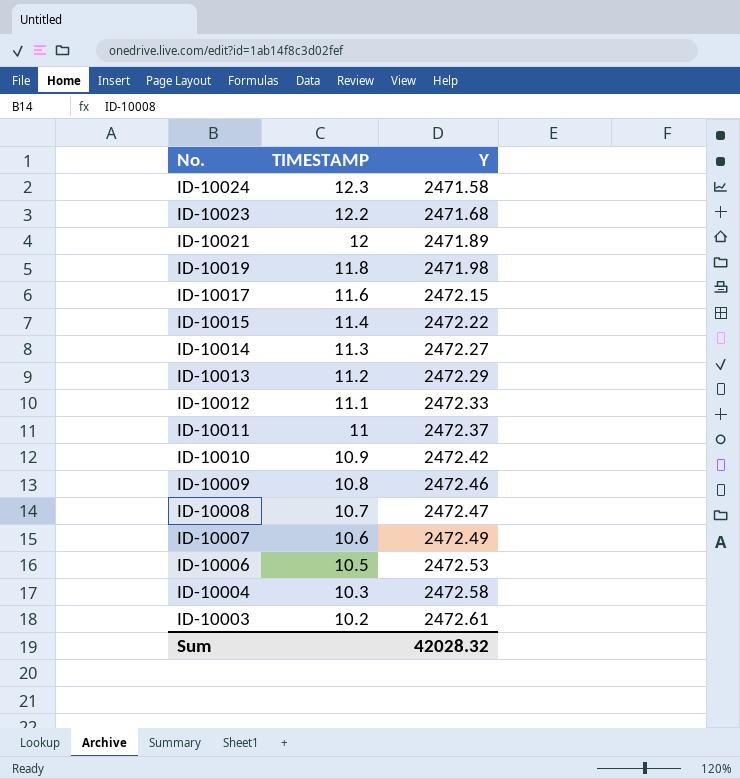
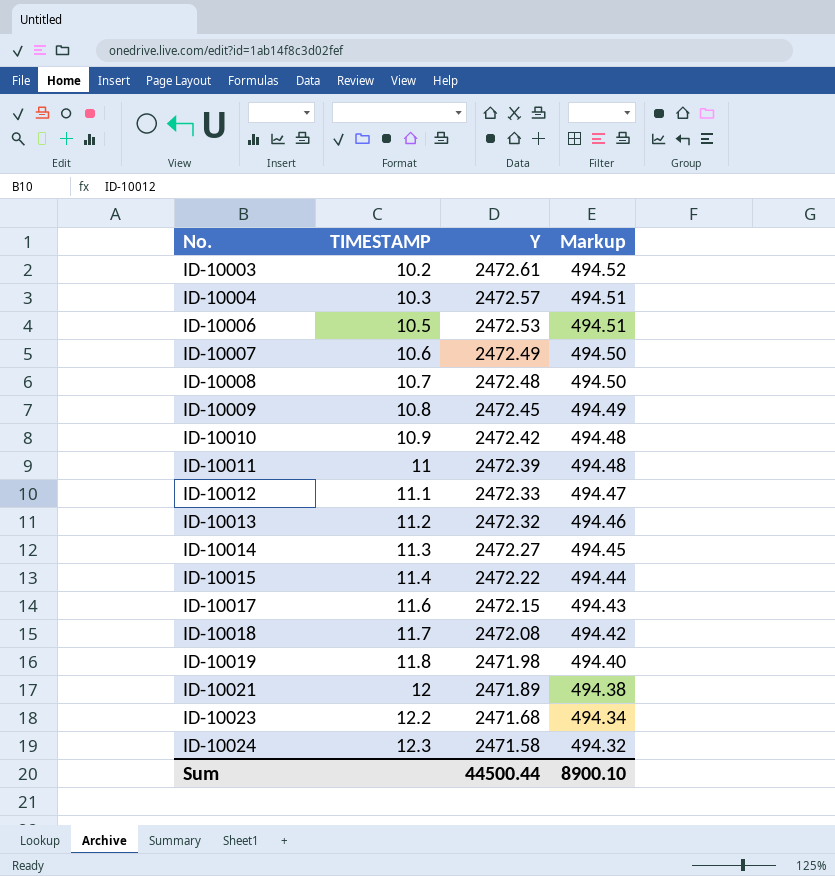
row order: No. descending -> No. ascending
column Markup | formula: none -> [Y] * 0.2
ID-10004 | Y: 2472.58 -> 2472.57
ID-10008 | Y: 2472.47 -> 2472.48
ID-10009 | Y: 2472.46 -> 2472.45
ID-10011 | Y: 2472.37 -> 2472.39
ID-10013 | Y: 2472.29 -> 2472.32
row ID-10018: none -> 11.7 | 2472.08 | 494.42
Sum | Y: 42028.32 -> 44500.44

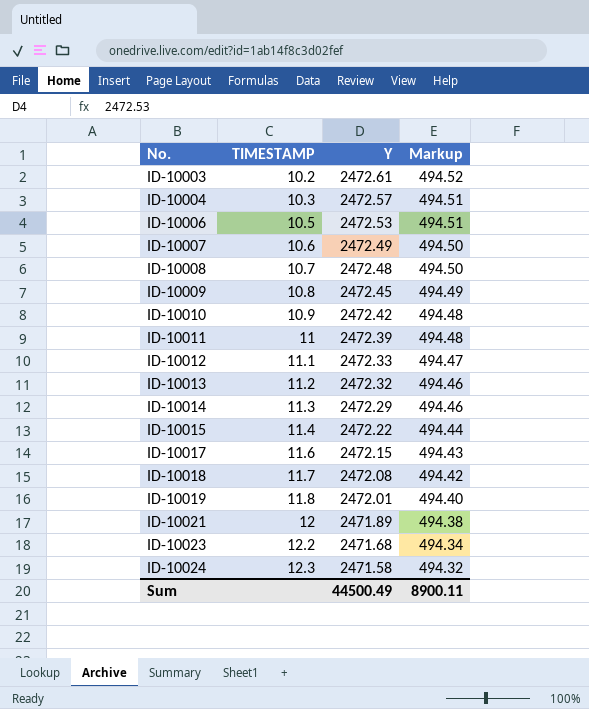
ID-10014 | Y: 2472.27 -> 2472.29
ID-10014 | Markup: 494.45 -> 494.46
ID-10019 | Y: 2471.98 -> 2472.01
Sum | Y: 44500.44 -> 44500.49
Sum | Markup: 8900.10 -> 8900.11

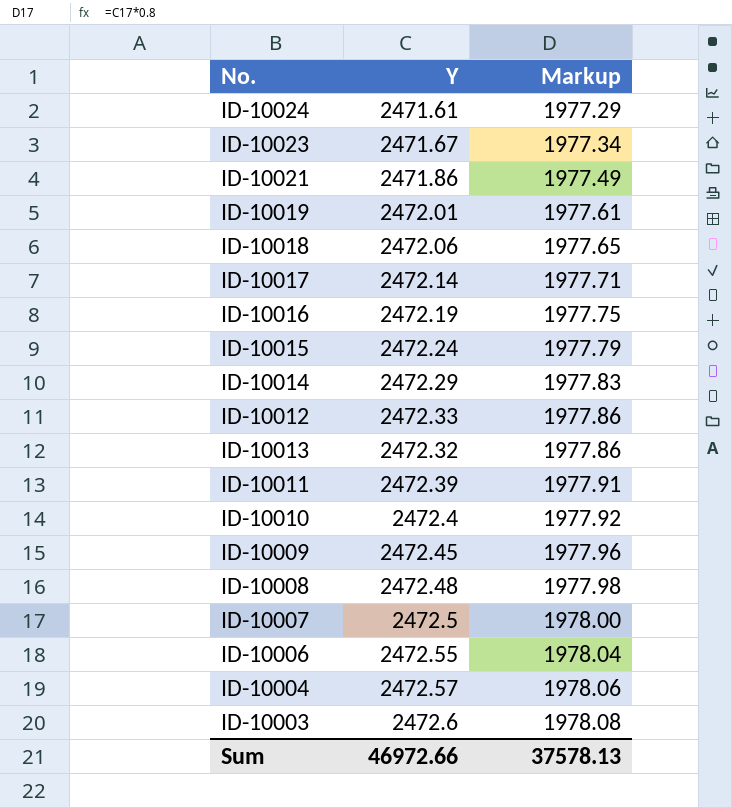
row order: No. ascending -> Markup ascending
column TIMESTAMP | position: 2 -> none
column Markup | formula: [Y] * 0.2 -> [Y] * 0.8
ID-10024 | Y: 2471.58 -> 2471.61
ID-10023 | Y: 2471.68 -> 2471.67
ID-10021 | Y: 2471.89 -> 2471.86
ID-10018 | Y: 2472.08 -> 2472.06
ID-10017 | Y: 2472.15 -> 2472.14
row ID-10016: none -> 2472.19 | 1977.75
ID-10015 | Y: 2472.22 -> 2472.24
ID-10010 | Y: 2472.42 -> 2472.4
ID-10007 | Y: 2472.49 -> 2472.5
ID-10006 | Y: 2472.53 -> 2472.55
ID-10003 | Y: 2472.61 -> 2472.6
Sum | Y: 44500.49 -> 46972.66
Sum | Markup: 8900.11 -> 37578.13

